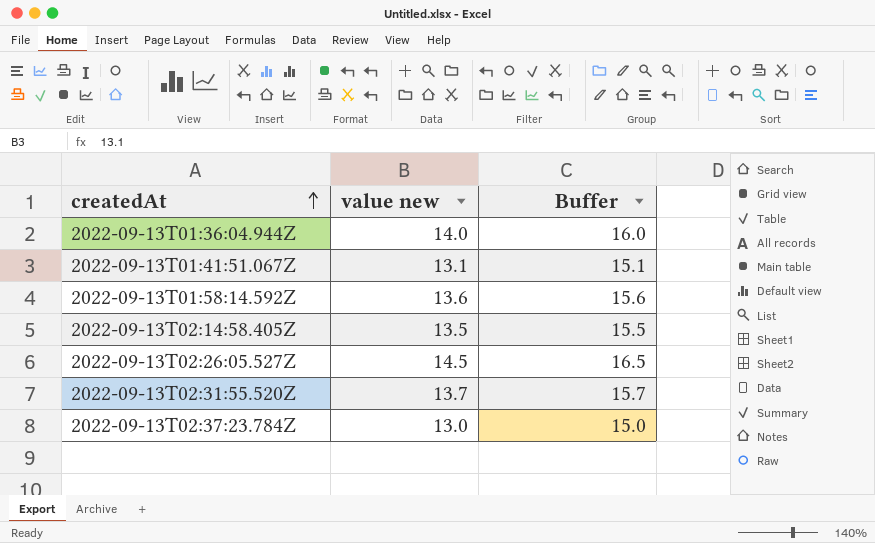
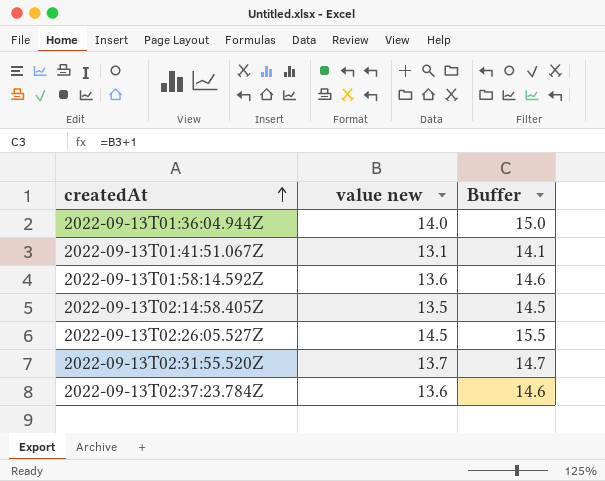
column Buffer | formula: [value new] + 2 -> [value new] + 1
2022-09-13T02:37:23.784Z | value new: 13.0 -> 13.6

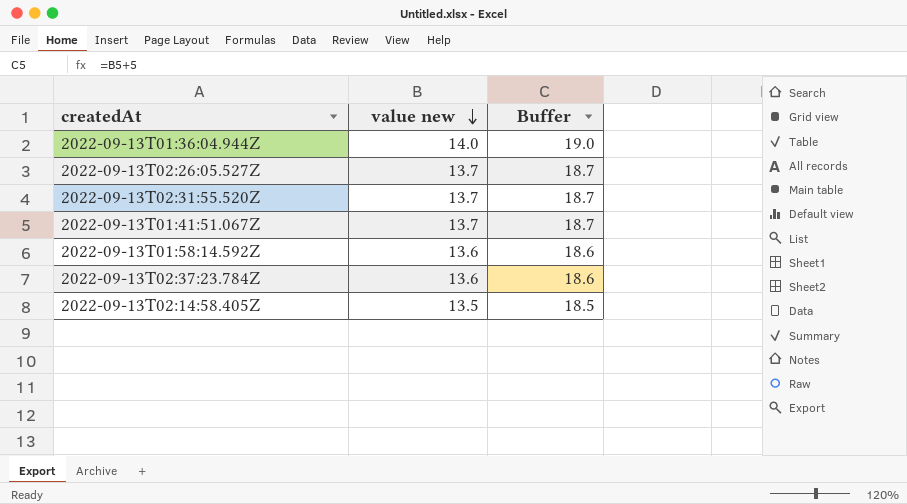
row order: createdAt ascending -> value new descending
column Buffer | formula: [value new] + 1 -> [value new] + 5
2022-09-13T02:26:05.527Z | value new: 14.5 -> 13.7
2022-09-13T01:41:51.067Z | value new: 13.1 -> 13.7

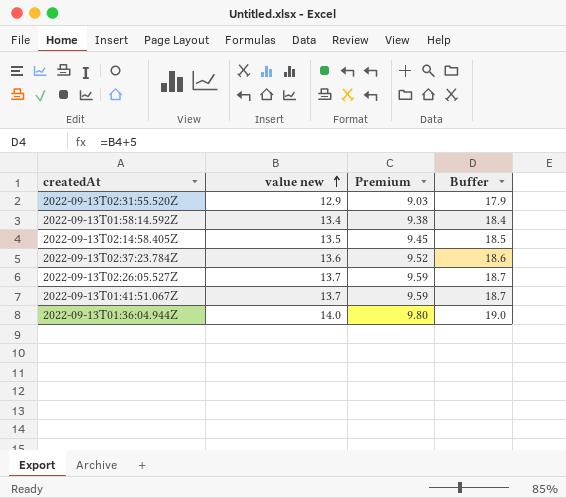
row order: value new descending -> value new ascending
column Premium | formula: none -> [value new] * 0.7
2022-09-13T02:31:55.520Z | value new: 13.7 -> 12.9
2022-09-13T02:31:55.520Z | Buffer: 18.7 -> 17.9
2022-09-13T01:58:14.592Z | value new: 13.6 -> 13.4
2022-09-13T01:58:14.592Z | Buffer: 18.6 -> 18.4

